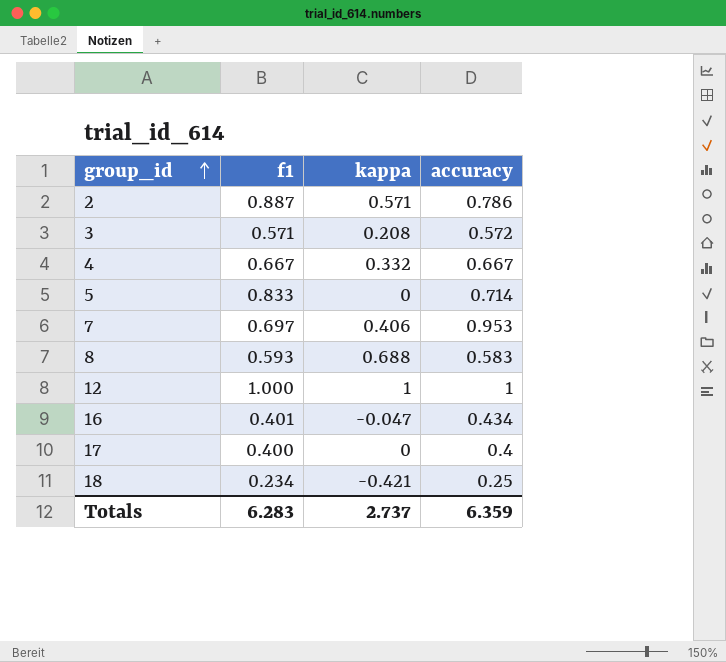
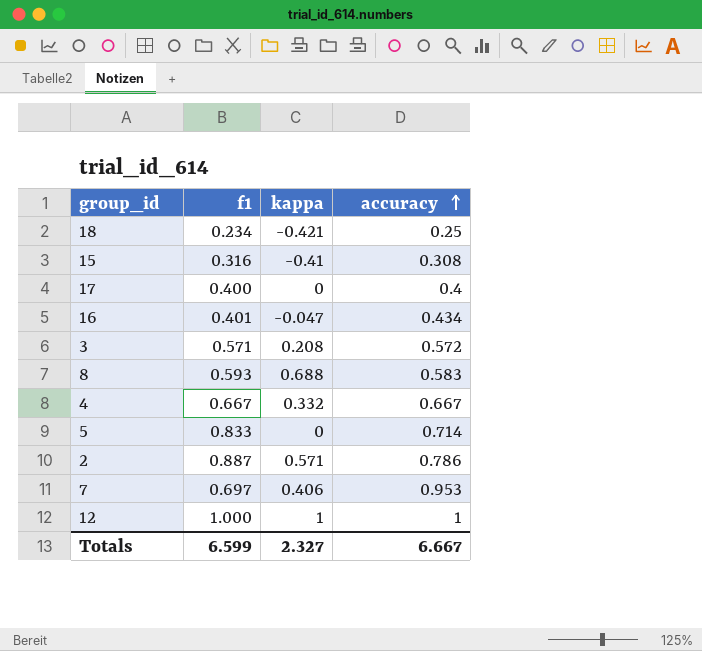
row order: group_id ascending -> accuracy ascending
row 15: none -> 0.316 | -0.41 | 0.308
Totals | f1: 6.283 -> 6.599
Totals | kappa: 2.737 -> 2.327
Totals | accuracy: 6.359 -> 6.667

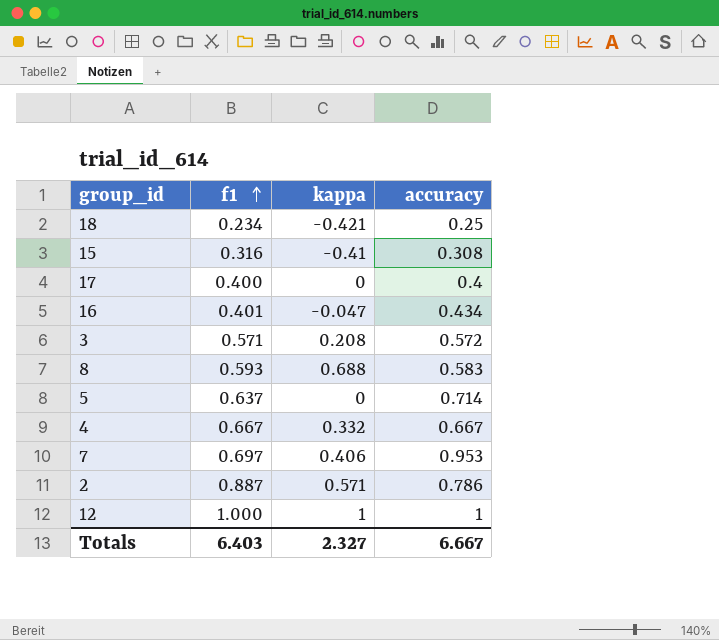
row order: accuracy ascending -> f1 ascending
5 | f1: 0.833 -> 0.637
Totals | f1: 6.599 -> 6.403

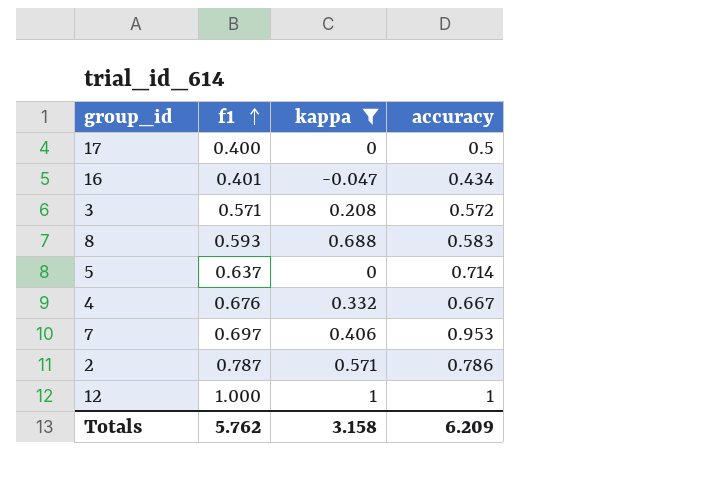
filter: none -> kappa >= -0.047
17 | accuracy: 0.4 -> 0.5
4 | f1: 0.667 -> 0.676
2 | f1: 0.887 -> 0.787
Totals | f1: 6.403 -> 5.762
Totals | kappa: 2.327 -> 3.158
Totals | accuracy: 6.667 -> 6.209

